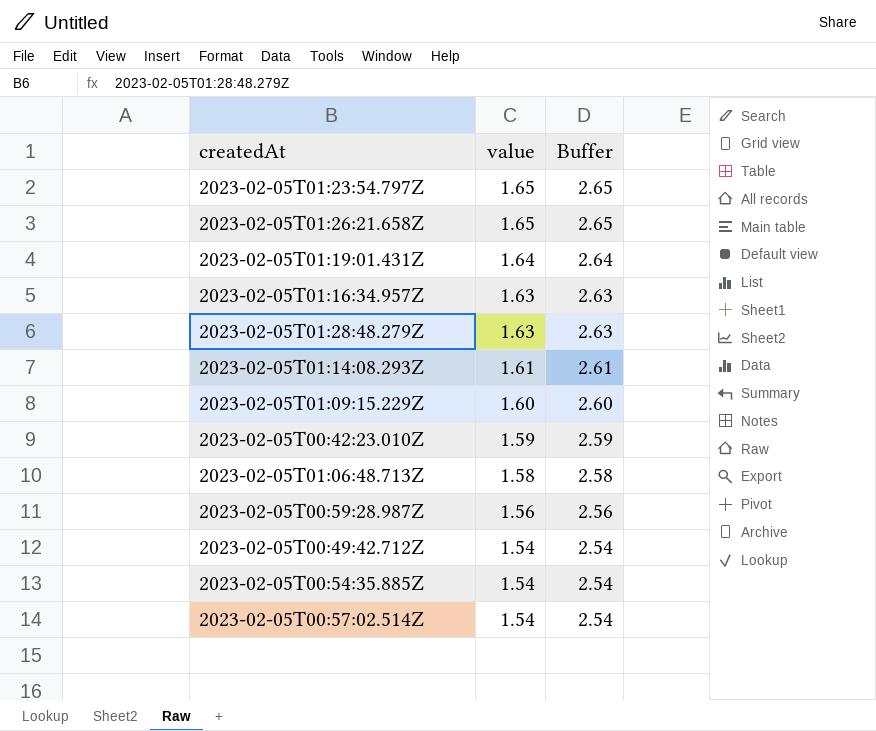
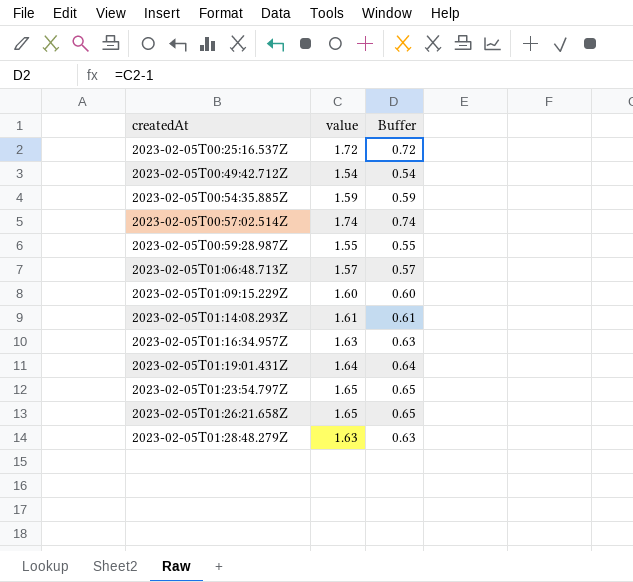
row order: value descending -> createdAt ascending
column Buffer | formula: [value] + 1 -> [value] - 1
row 2023-02-05T00:42:23.010Z: 1.59 | 2.59 -> none
row 2023-02-05T00:25:16.537Z: none -> 1.72 | 0.72
2023-02-05T00:54:35.885Z | value: 1.54 -> 1.59
2023-02-05T00:57:02.514Z | value: 1.54 -> 1.74
2023-02-05T00:59:28.987Z | value: 1.56 -> 1.55
2023-02-05T01:06:48.713Z | value: 1.58 -> 1.57

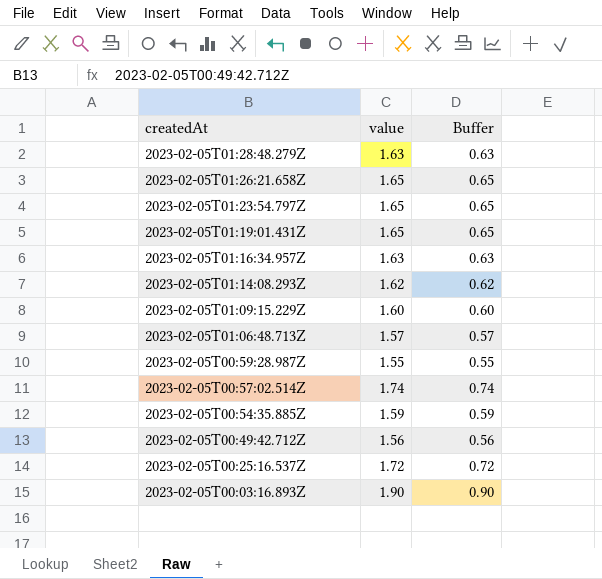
row order: createdAt ascending -> createdAt descending
2023-02-05T01:19:01.431Z | value: 1.64 -> 1.65
2023-02-05T01:19:01.431Z | Buffer: 0.64 -> 0.65
2023-02-05T01:14:08.293Z | value: 1.61 -> 1.62
2023-02-05T01:14:08.293Z | Buffer: 0.61 -> 0.62
2023-02-05T00:49:42.712Z | value: 1.54 -> 1.56
2023-02-05T00:49:42.712Z | Buffer: 0.54 -> 0.56
row 2023-02-05T00:03:16.893Z: none -> 1.90 | 0.90

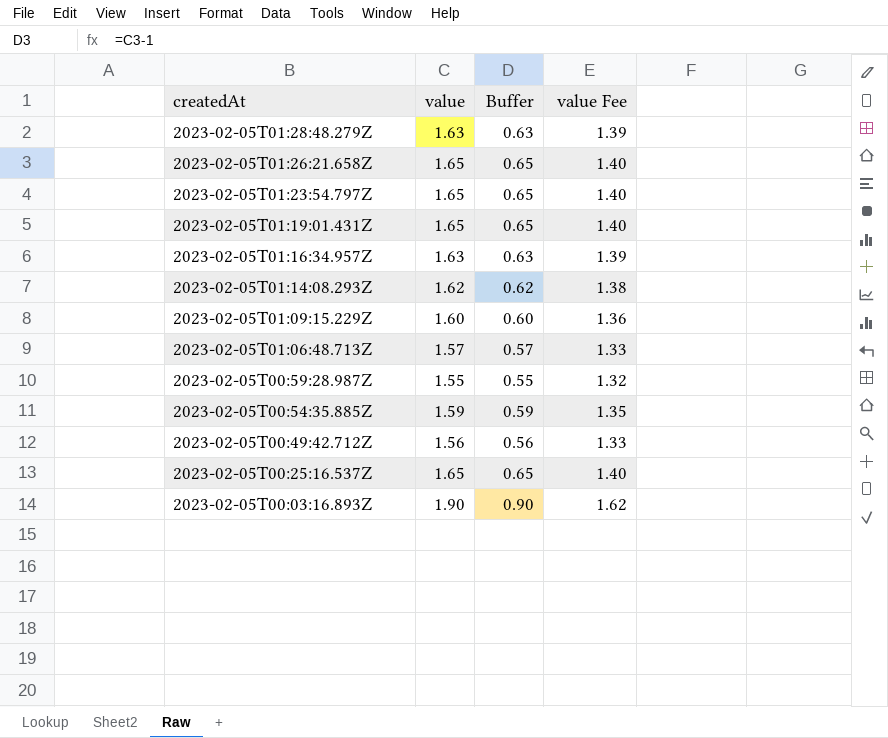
column value Fee | formula: none -> [value] * 0.85
row 2023-02-05T00:57:02.514Z: 1.74 | 0.74 -> none
2023-02-05T00:25:16.537Z | value: 1.72 -> 1.65
2023-02-05T00:25:16.537Z | Buffer: 0.72 -> 0.65

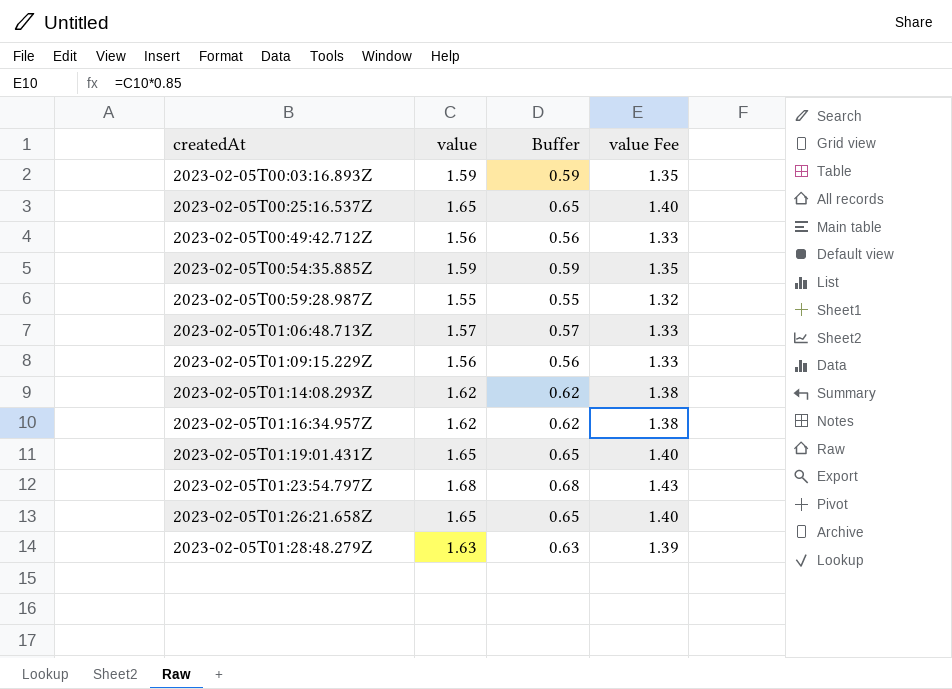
row order: createdAt descending -> createdAt ascending
2023-02-05T00:03:16.893Z | value: 1.90 -> 1.59
2023-02-05T00:03:16.893Z | Buffer: 0.90 -> 0.59
2023-02-05T00:03:16.893Z | value Fee: 1.62 -> 1.35
2023-02-05T01:09:15.229Z | value: 1.60 -> 1.56
2023-02-05T01:09:15.229Z | Buffer: 0.60 -> 0.56
2023-02-05T01:09:15.229Z | value Fee: 1.36 -> 1.33
2023-02-05T01:16:34.957Z | value: 1.63 -> 1.62
2023-02-05T01:16:34.957Z | Buffer: 0.63 -> 0.62
2023-02-05T01:16:34.957Z | value Fee: 1.39 -> 1.38
2023-02-05T01:23:54.797Z | value: 1.65 -> 1.68
2023-02-05T01:23:54.797Z | Buffer: 0.65 -> 0.68
2023-02-05T01:23:54.797Z | value Fee: 1.40 -> 1.43

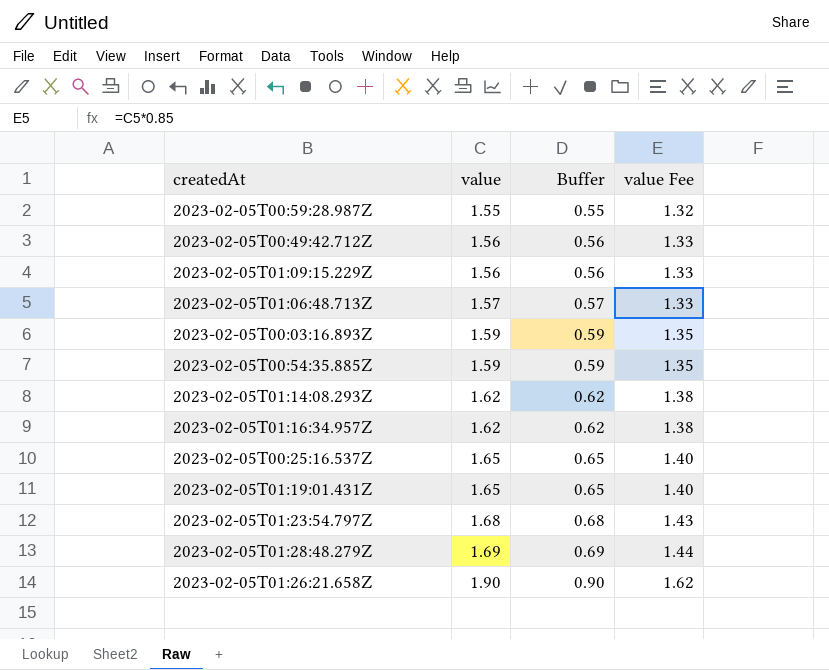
row order: createdAt ascending -> value ascending
2023-02-05T01:28:48.279Z | value: 1.63 -> 1.69
2023-02-05T01:28:48.279Z | Buffer: 0.63 -> 0.69
2023-02-05T01:28:48.279Z | value Fee: 1.39 -> 1.44
2023-02-05T01:26:21.658Z | value: 1.65 -> 1.90
2023-02-05T01:26:21.658Z | Buffer: 0.65 -> 0.90
2023-02-05T01:26:21.658Z | value Fee: 1.40 -> 1.62

